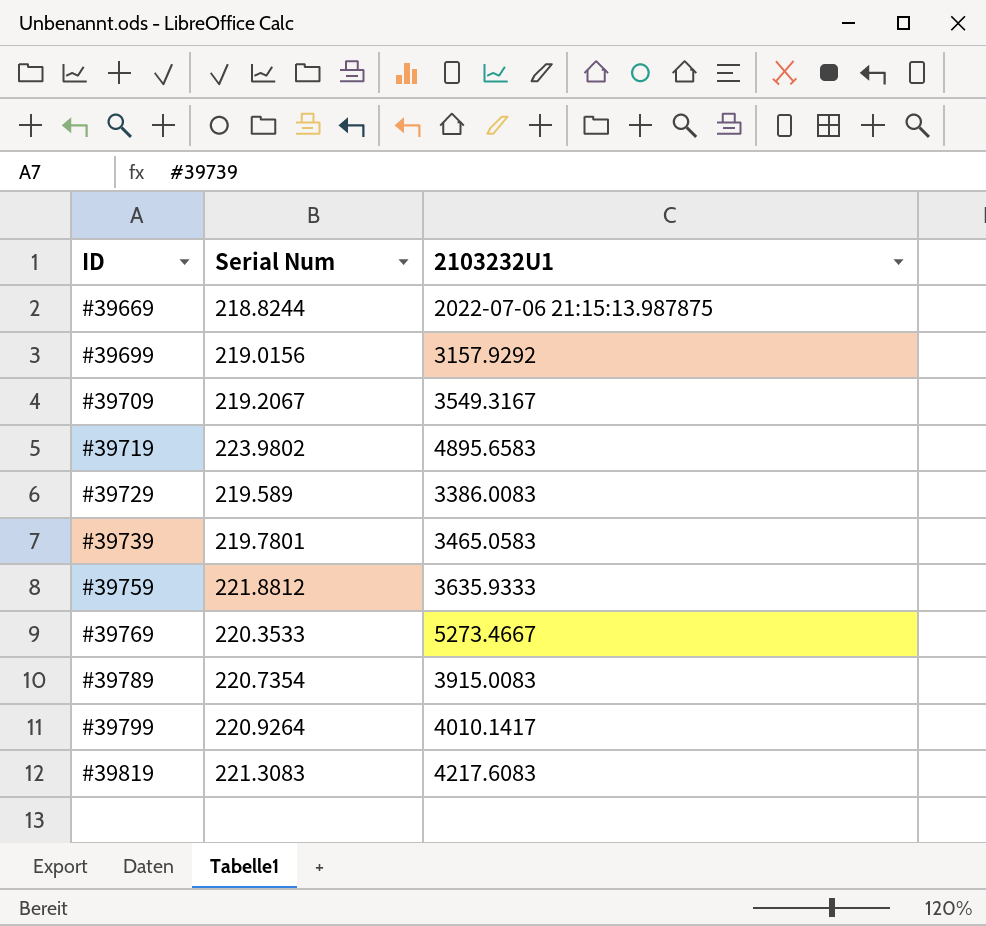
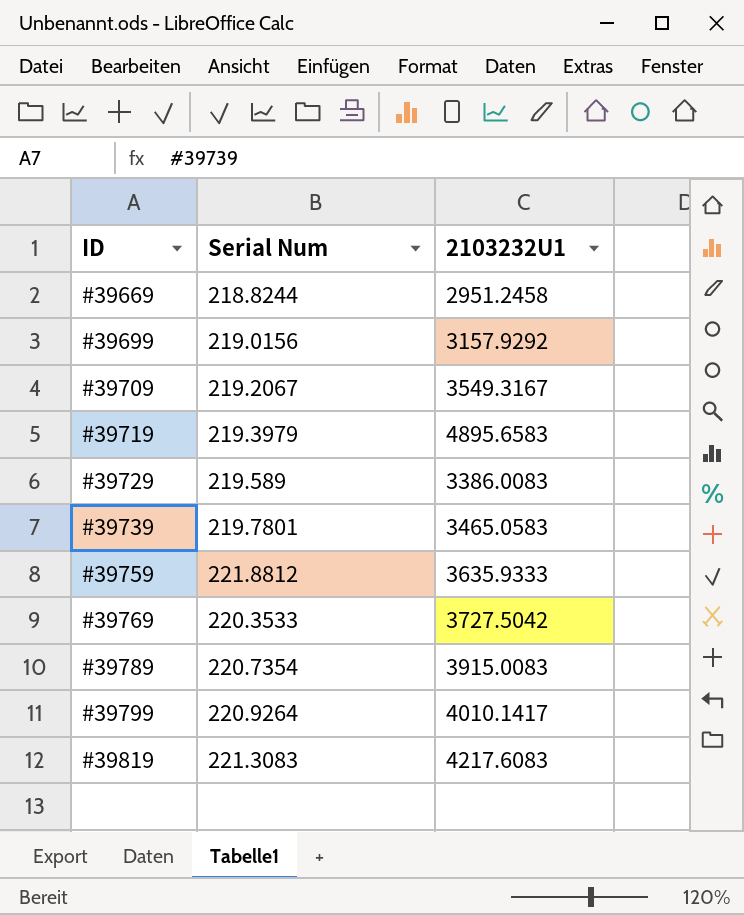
#39669 | 2103232U1: 2022-07-06 21:15:13.987875 -> 2951.2458
#39719 | Serial Num: 223.9802 -> 219.3979
#39769 | 2103232U1: 5273.4667 -> 3727.5042

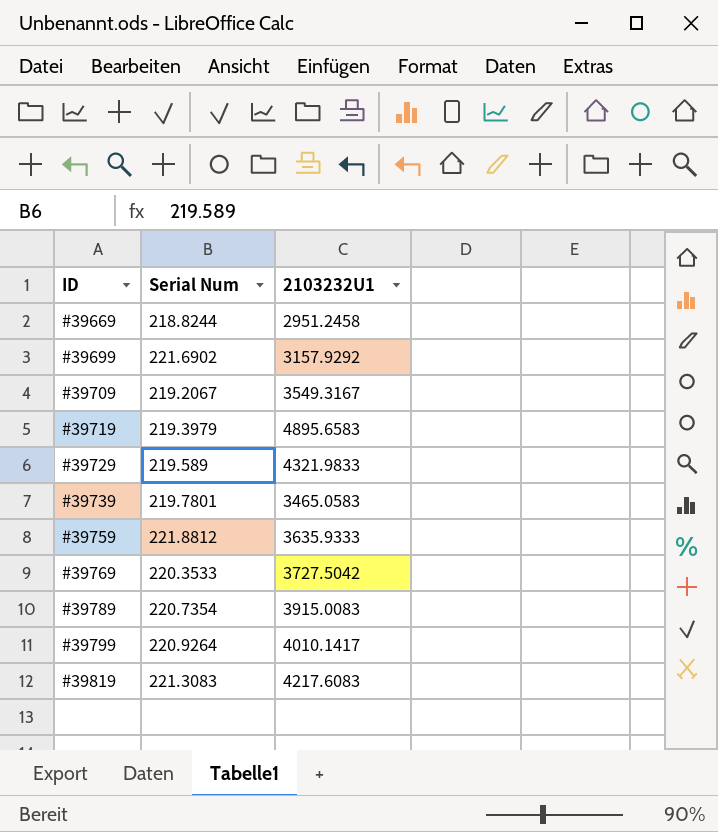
#39699 | Serial Num: 219.0156 -> 221.6902
#39729 | 2103232U1: 3386.0083 -> 4321.9833

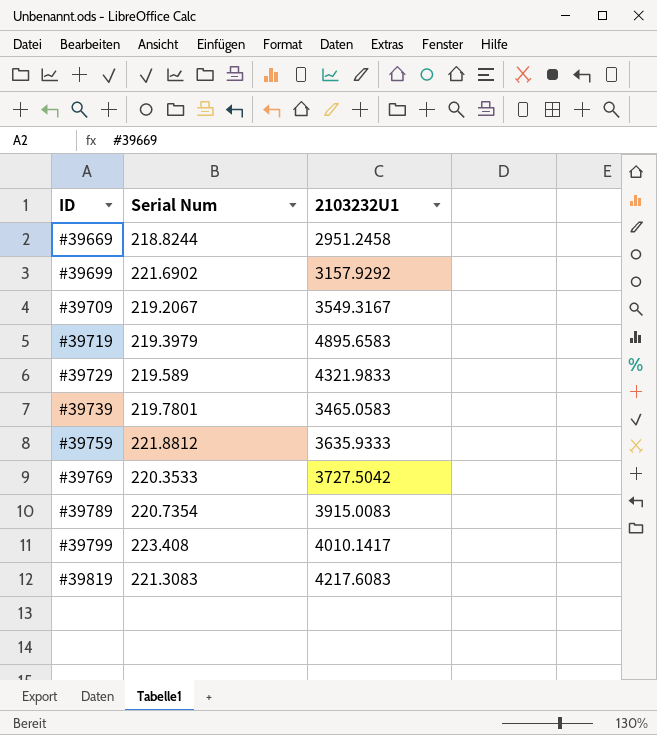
#39799 | Serial Num: 220.9264 -> 223.408

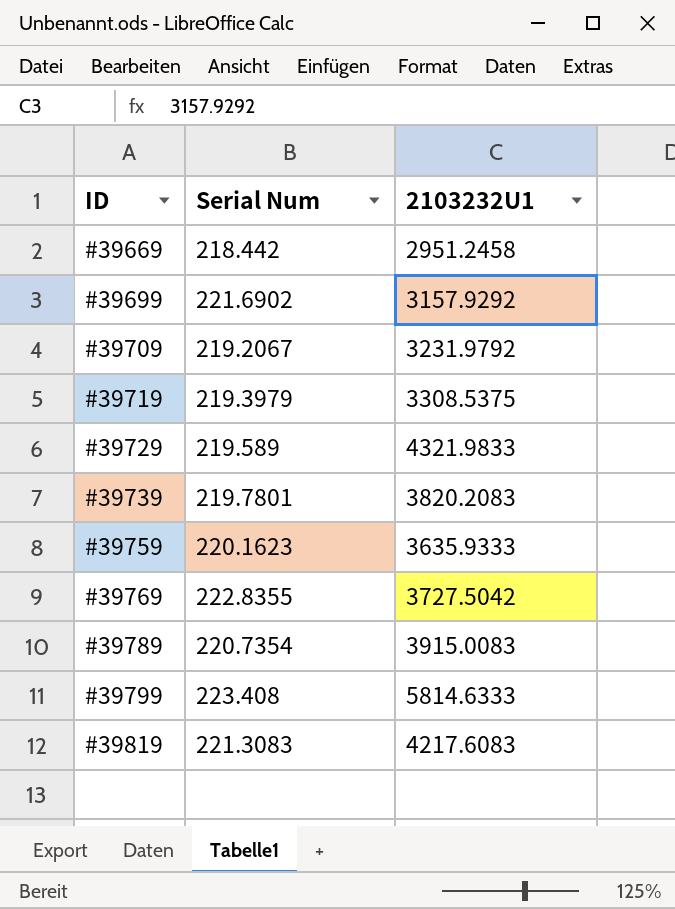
#39669 | Serial Num: 218.8244 -> 218.442
#39709 | 2103232U1: 3549.3167 -> 3231.9792
#39719 | 2103232U1: 4895.6583 -> 3308.5375
#39739 | 2103232U1: 3465.0583 -> 3820.2083
#39759 | Serial Num: 221.8812 -> 220.1623
#39769 | Serial Num: 220.3533 -> 222.8355
#39799 | 2103232U1: 4010.1417 -> 5814.6333

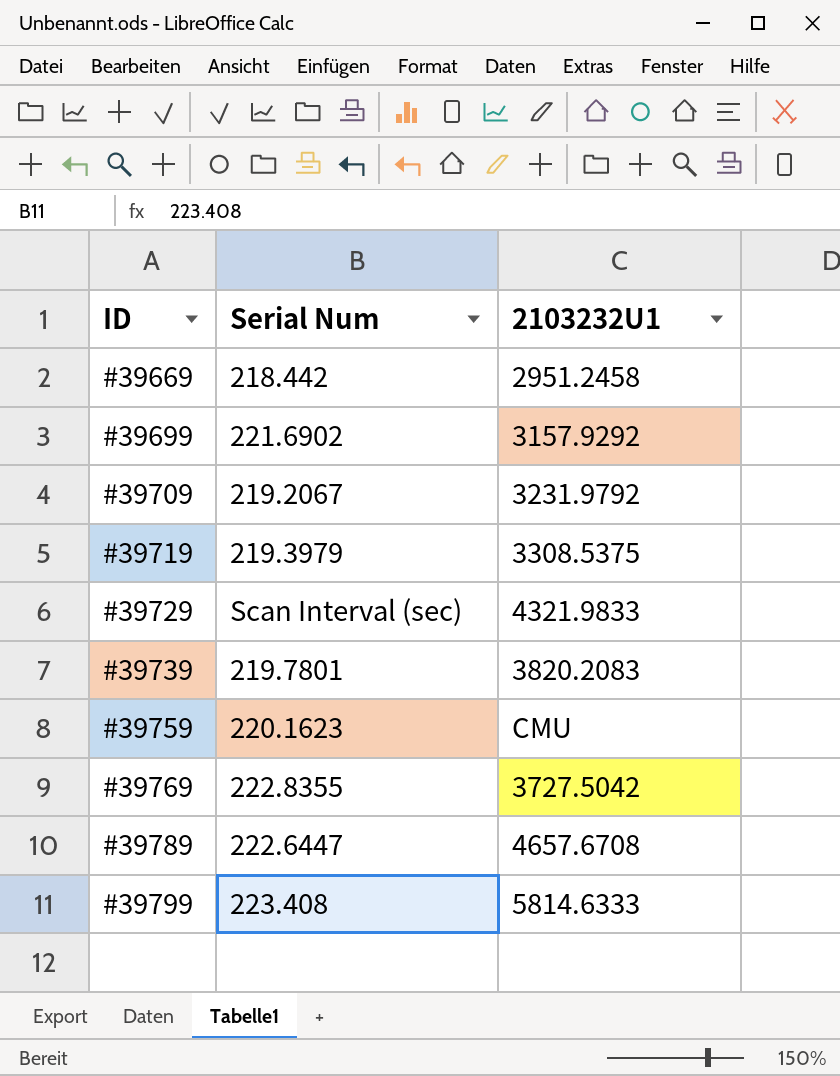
row #39819: 221.3083 | 4217.6083 -> none
#39729 | Serial Num: 219.589 -> Scan Interval (sec)
#39759 | 2103232U1: 3635.9333 -> CMU
#39789 | Serial Num: 220.7354 -> 222.6447
#39789 | 2103232U1: 3915.0083 -> 4657.6708

